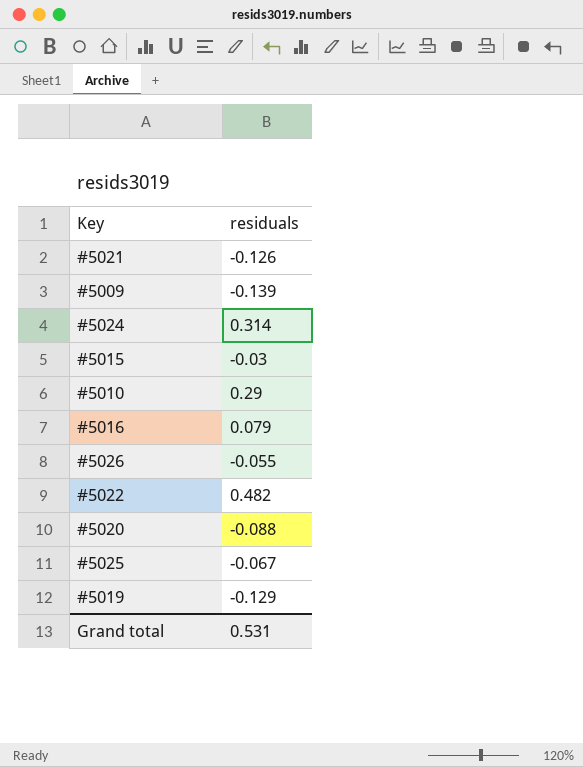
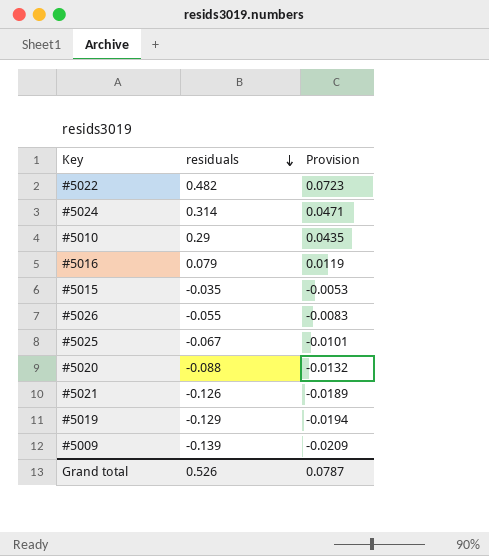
row order: none -> residuals descending
column Provision | formula: none -> [residuals] * 0.15
#5015 | residuals: -0.03 -> -0.035
Grand total | residuals: 0.531 -> 0.526

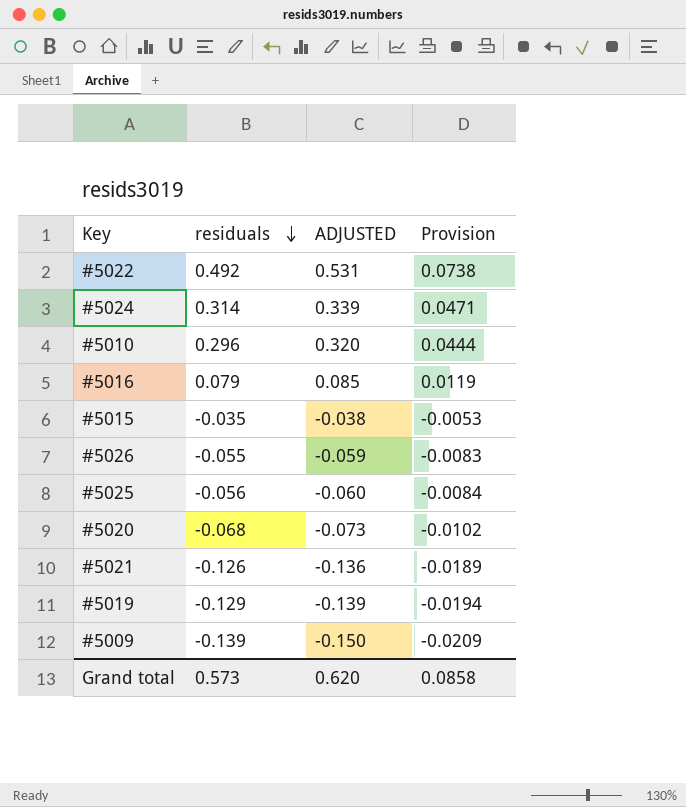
column ADJUSTED | formula: none -> [residuals] * 1.08
#5022 | residuals: 0.482 -> 0.492
#5022 | Provision: 0.0723 -> 0.0738
#5010 | residuals: 0.29 -> 0.296
#5010 | Provision: 0.0435 -> 0.0444
#5025 | residuals: -0.067 -> -0.056
#5025 | Provision: -0.0101 -> -0.0084
#5020 | residuals: -0.088 -> -0.068
#5020 | Provision: -0.0132 -> -0.0102
Grand total | residuals: 0.526 -> 0.573
Grand total | Provision: 0.0787 -> 0.0858

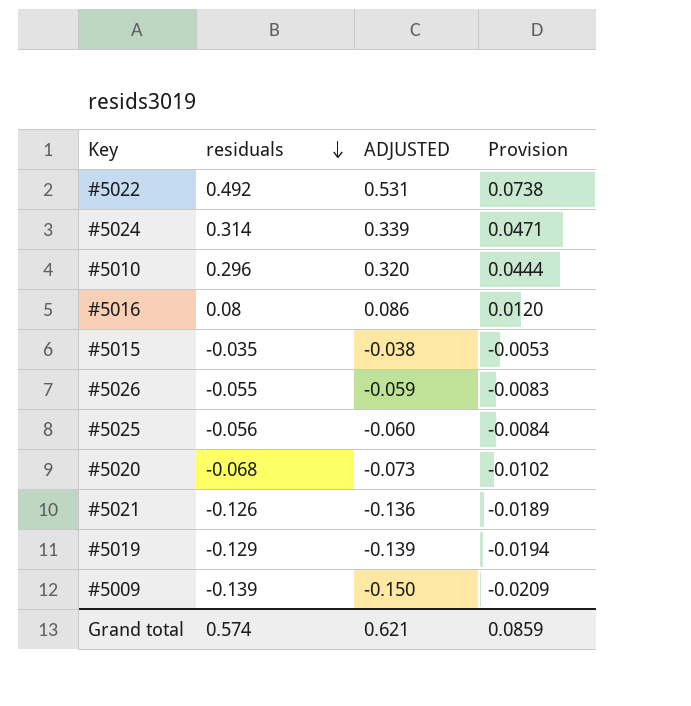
#5016 | residuals: 0.079 -> 0.08
#5016 | ADJUSTED: 0.085 -> 0.086
#5016 | Provision: 0.0119 -> 0.0120
Grand total | residuals: 0.573 -> 0.574
Grand total | ADJUSTED: 0.620 -> 0.621
Grand total | Provision: 0.0858 -> 0.0859

